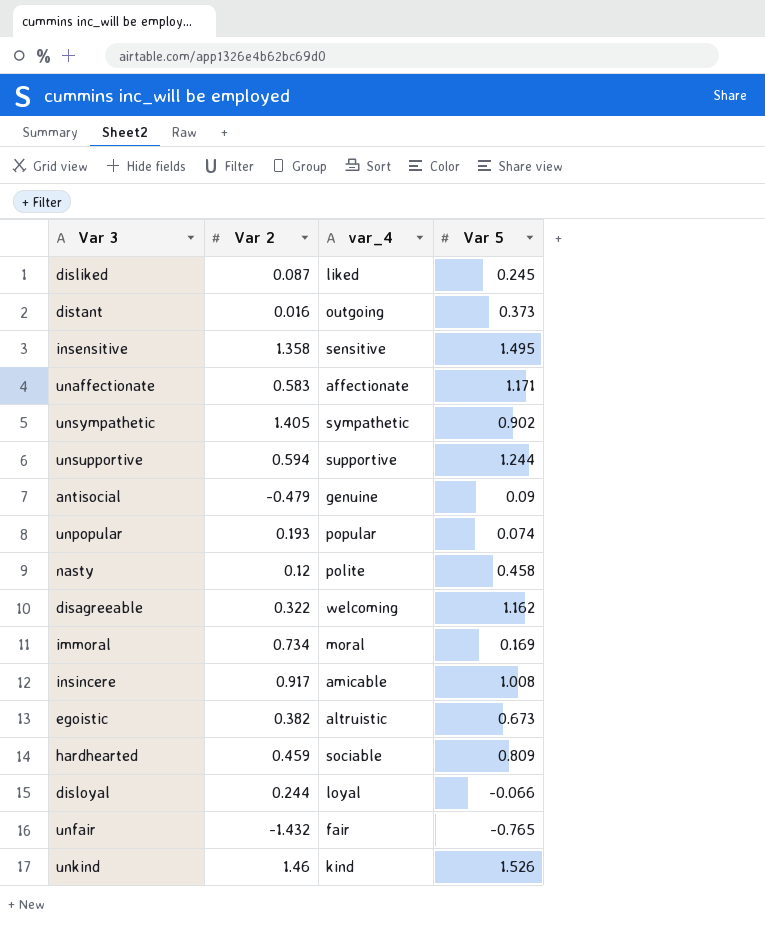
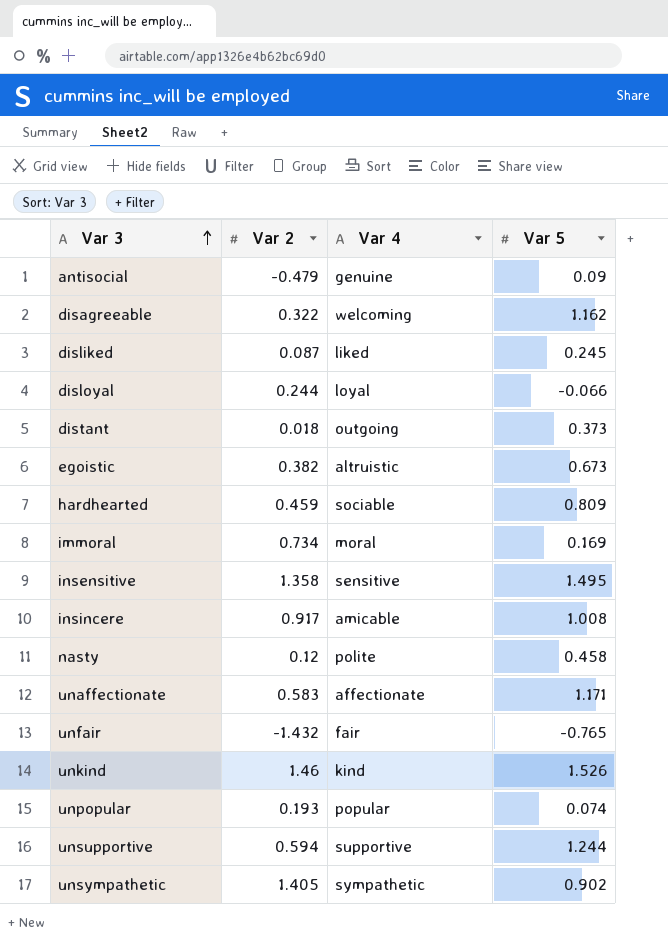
row order: none -> Var 3 ascending
column name: var_4 -> Var 4
distant | Var 2: 0.016 -> 0.018

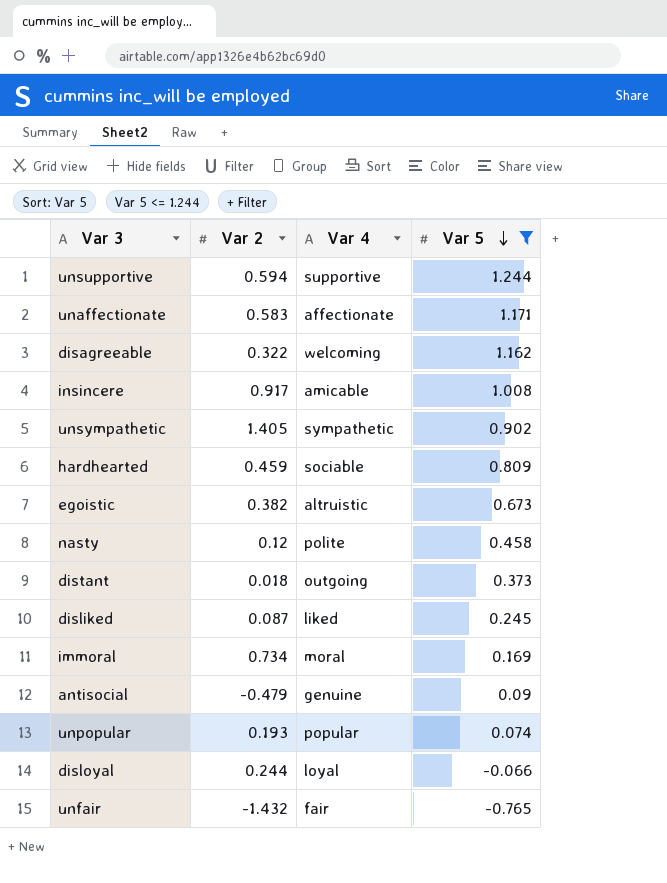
filter: none -> Var 5 <= 1.244
row order: Var 3 ascending -> Var 5 descending

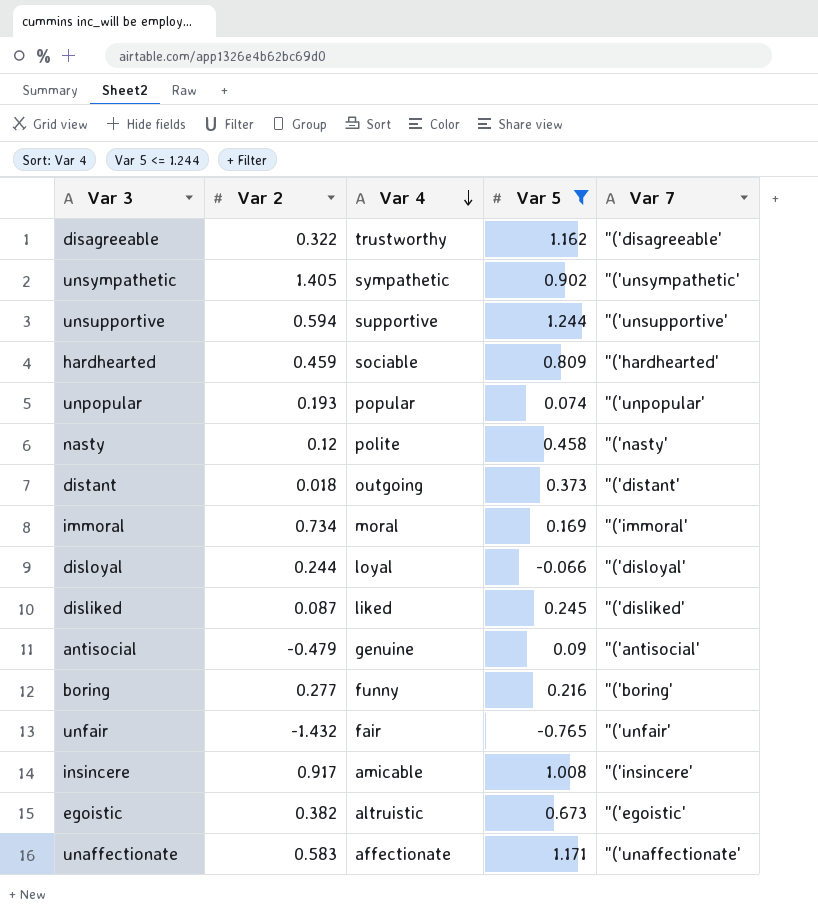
row order: Var 5 descending -> Var 4 descending
column Var 7 | position: none -> 5
disagreeable | Var 4: welcoming -> trustworthy
row boring: none -> 0.277 | funny | 0.216 | "('boring'

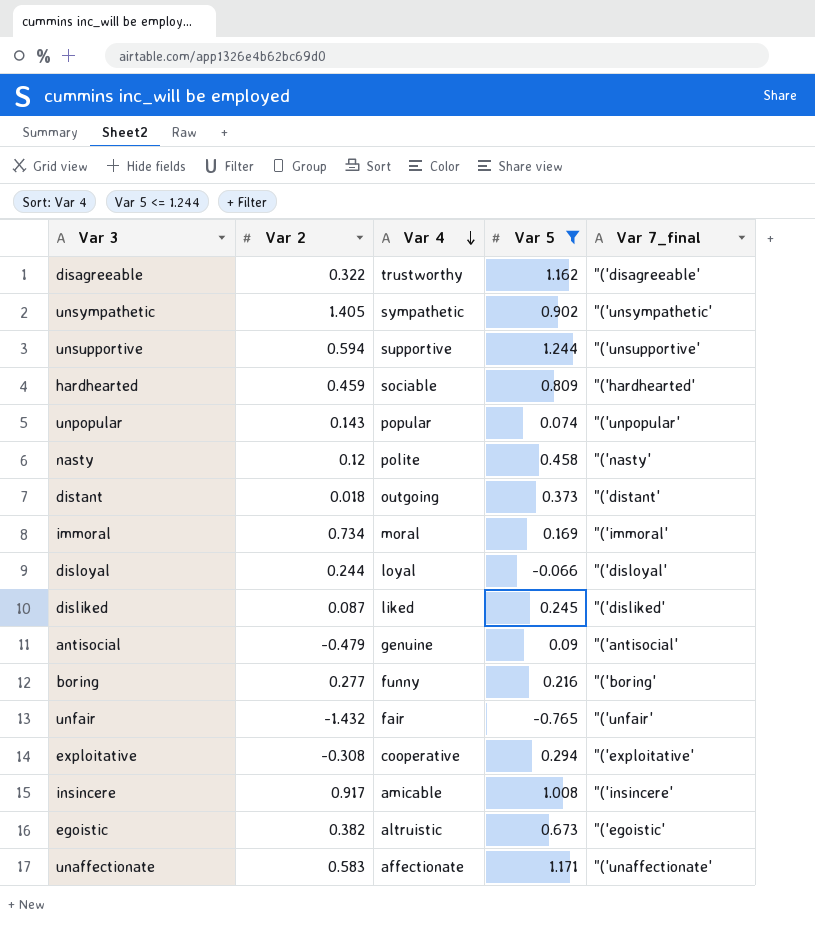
column name: Var 7 -> Var 7_final
unpopular | Var 2: 0.193 -> 0.143
row exploitative: none -> -0.308 | cooperative | 0.294 | "('exploitative'

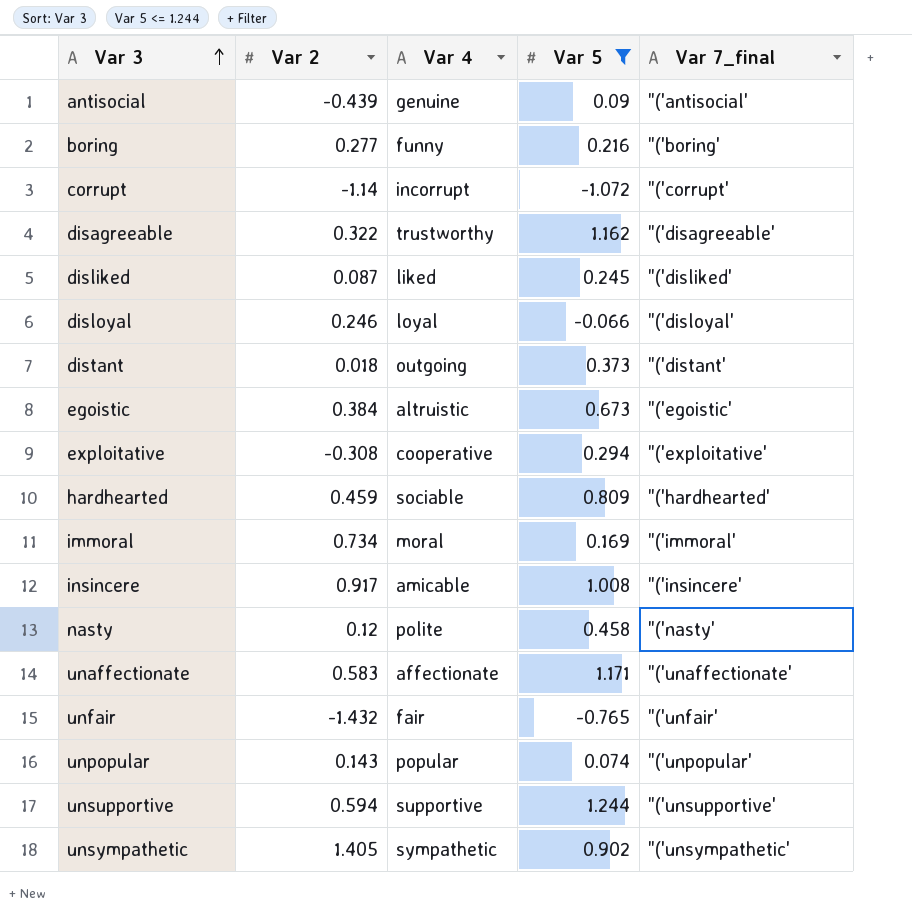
row order: Var 4 descending -> Var 3 ascending
antisocial | Var 2: -0.479 -> -0.439
row corrupt: none -> -1.14 | incorrupt | -1.072 | "('corrupt'
disloyal | Var 2: 0.244 -> 0.246
egoistic | Var 2: 0.382 -> 0.384

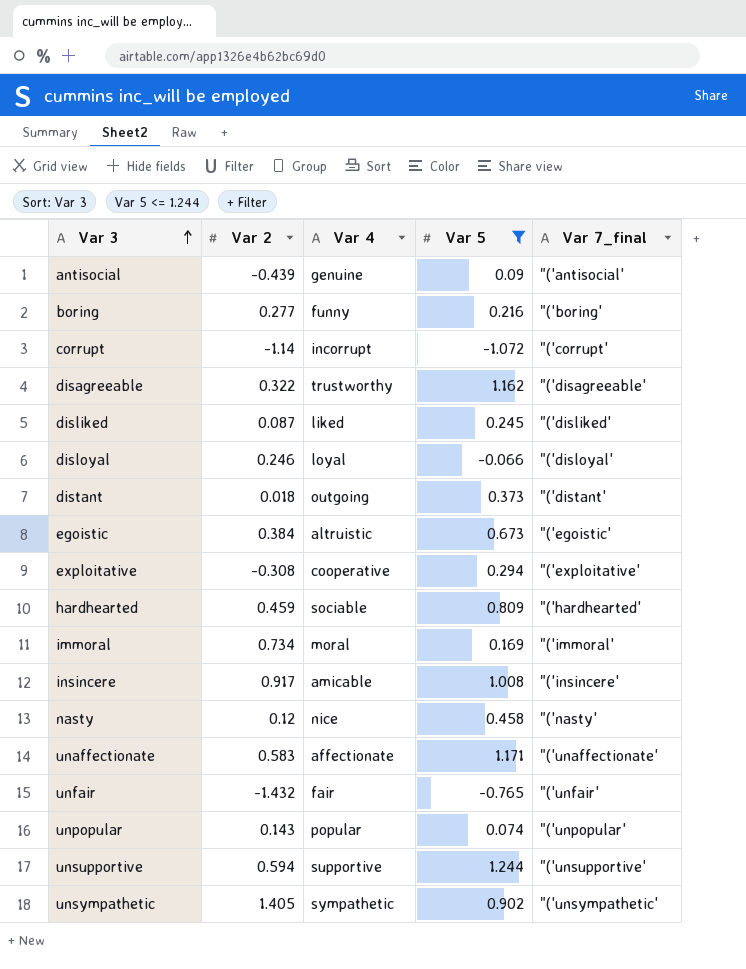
nasty | Var 4: polite -> nice

